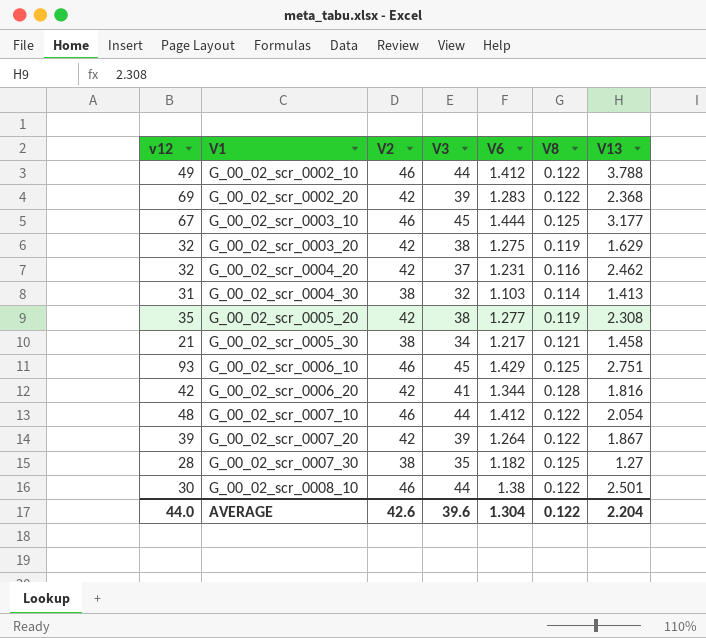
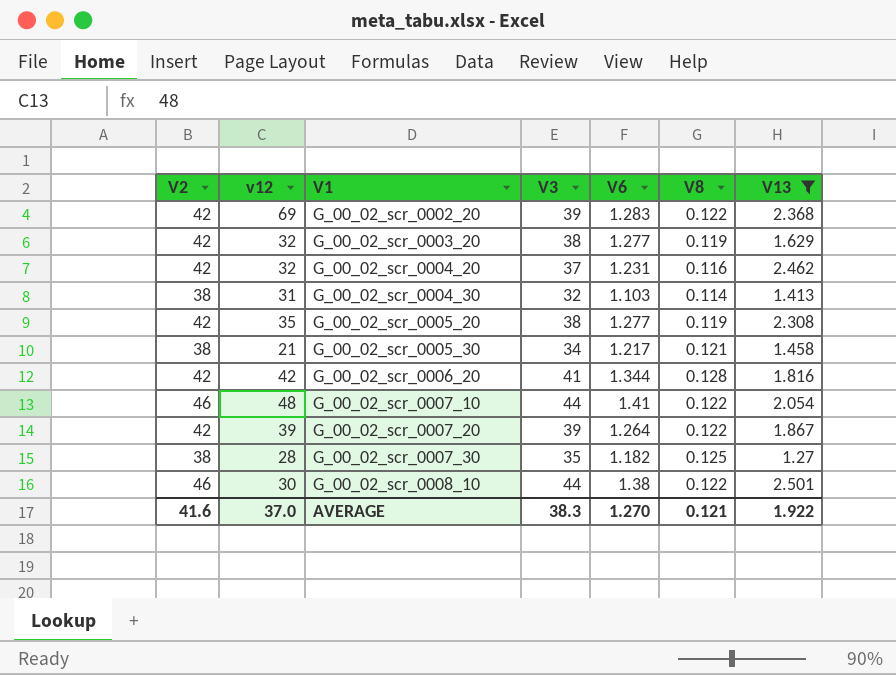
filter: none -> V13 <= 2.501
column V2 | position: 3 -> 1
G_00_02_scr_0003_20 | V6: 1.275 -> 1.277
G_00_02_scr_0007_10 | V6: 1.412 -> 1.41
AVERAGE | V2: 42.6 -> 41.6
AVERAGE | v12: 44.0 -> 37.0
AVERAGE | V3: 39.6 -> 38.3
AVERAGE | V6: 1.304 -> 1.270
AVERAGE | V8: 0.122 -> 0.121
AVERAGE | V13: 2.204 -> 1.922

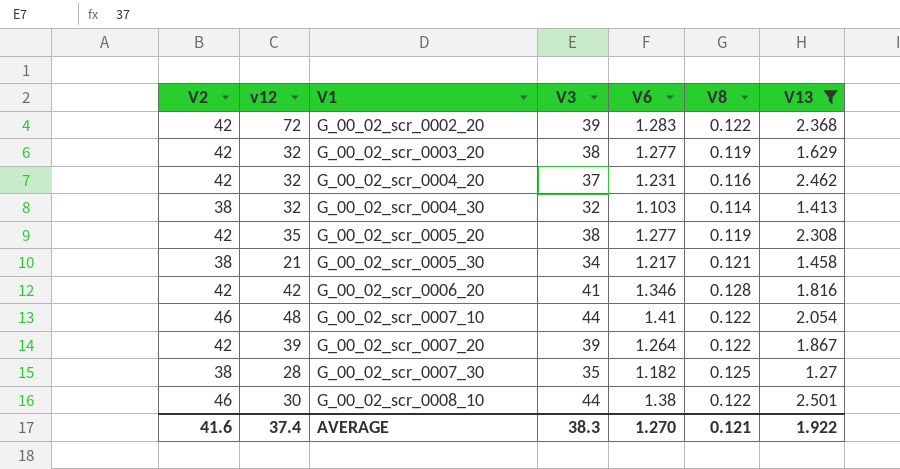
G_00_02_scr_0002_20 | v12: 69 -> 72
G_00_02_scr_0004_30 | v12: 31 -> 32
G_00_02_scr_0006_20 | V6: 1.344 -> 1.346
AVERAGE | v12: 37.0 -> 37.4

